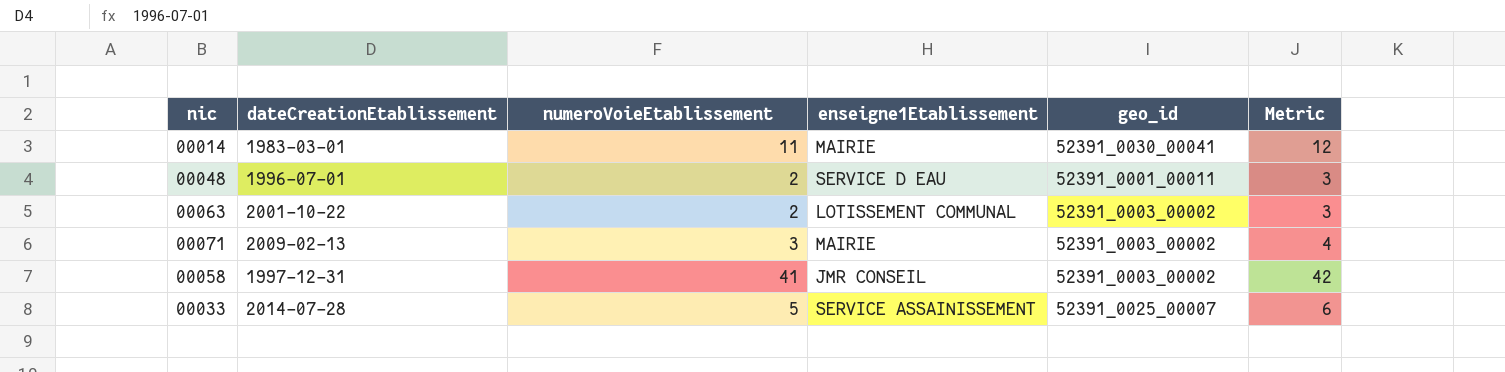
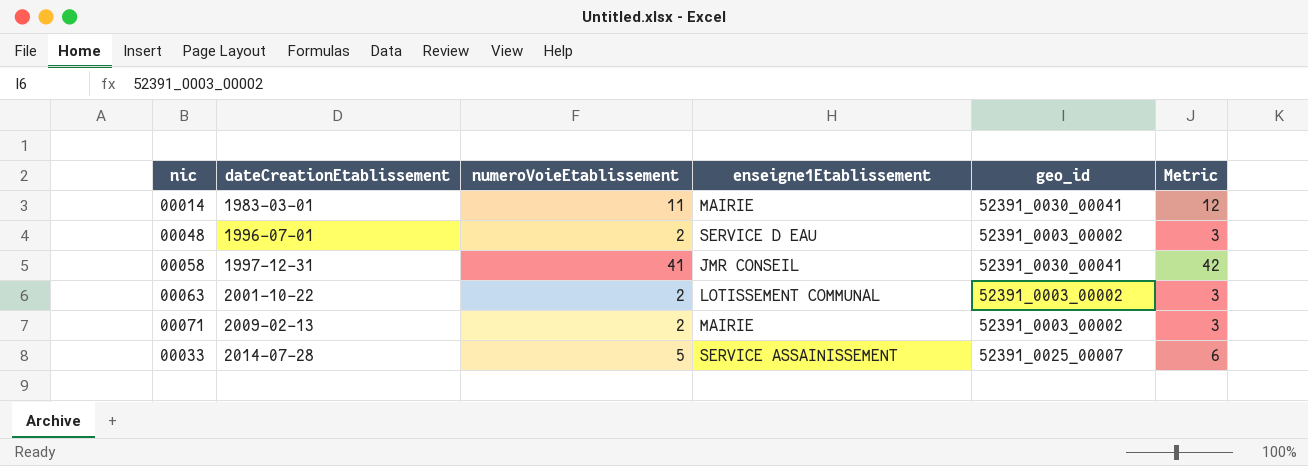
row order: none -> dateCreationEtablissement ascending
00048 | geo_id: 52391_0001_00011 -> 52391_0003_00002
00058 | geo_id: 52391_0003_00002 -> 52391_0030_00041
00071 | numeroVoieEtablissement: 3 -> 2
00071 | Metric: 4 -> 3

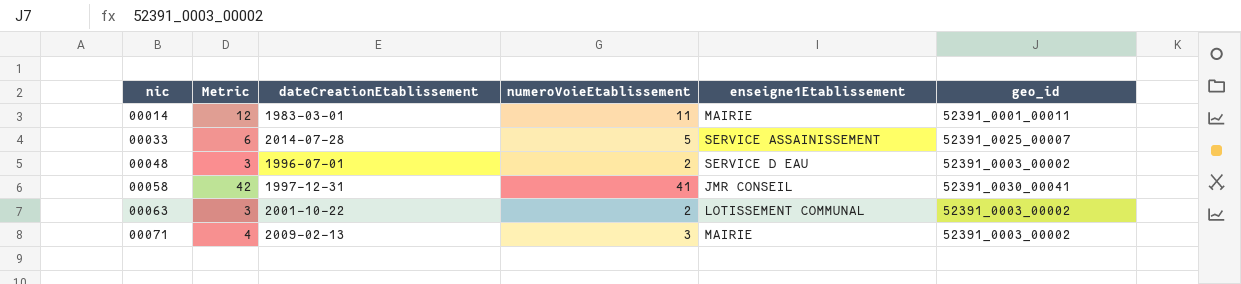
row order: dateCreationEtablissement ascending -> nic ascending
column Metric | position: 6 -> 2
00014 | geo_id: 52391_0030_00041 -> 52391_0001_00011
00071 | Metric: 3 -> 4
00071 | numeroVoieEtablissement: 2 -> 3

